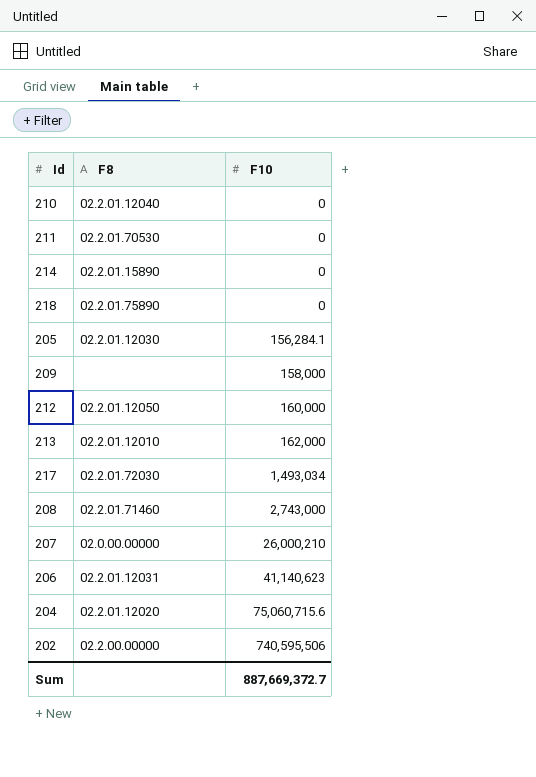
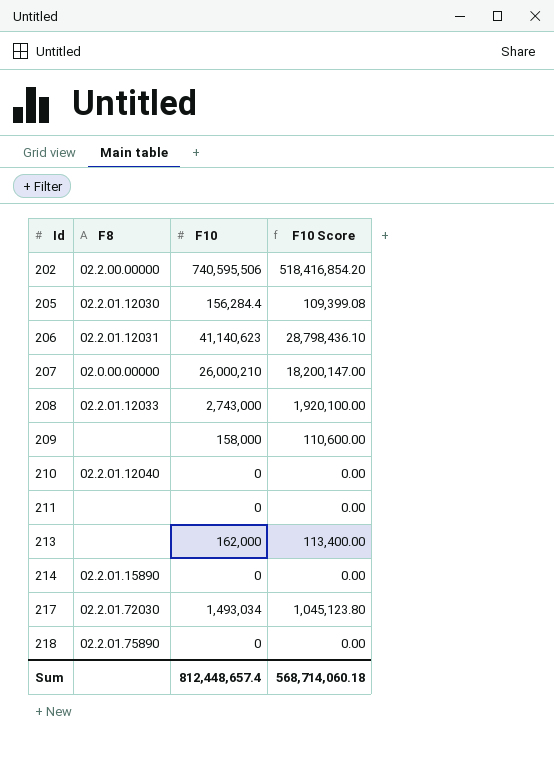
row order: F10 ascending -> Id ascending
column F10 Score | formula: none -> [F10] * 0.7
row 212: 02.2.01.12050 | 160,000 -> none
row 204: 02.2.01.12020 | 75,060,715.6 -> none
205 | F10: 156,284.1 -> 156,284.4
208 | F8: 02.2.01.71460 -> 02.2.01.12033
211 | F8: 02.2.01.70530 -> none
213 | F8: 02.2.01.12010 -> none
Sum | F10: 887,669,372.7 -> 812,448,657.4

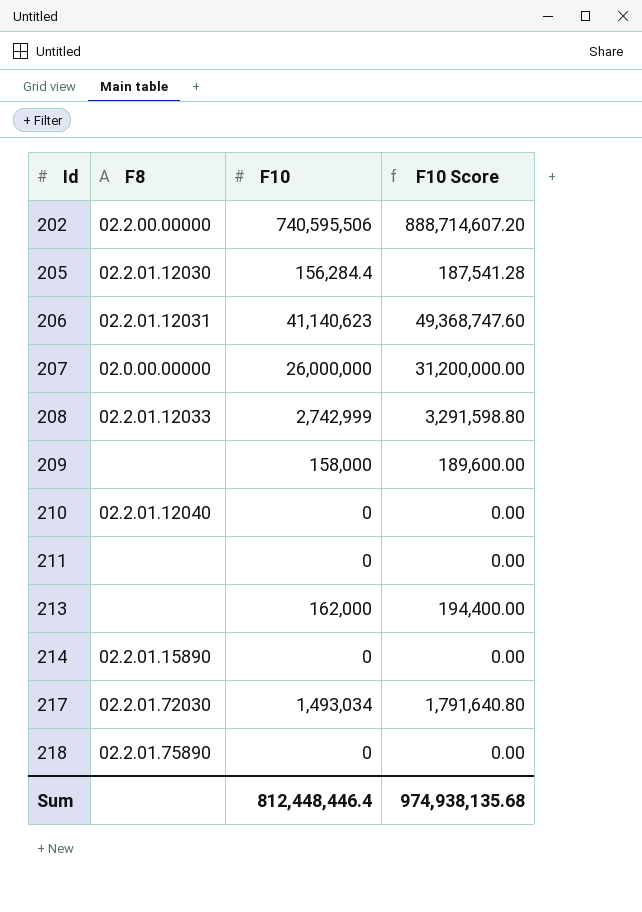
column F10 Score | formula: [F10] * 0.7 -> [F10] * 1.2
207 | F10: 26,000,210 -> 26,000,000
208 | F10: 2,743,000 -> 2,742,999
Sum | F10: 812,448,657.4 -> 812,448,446.4
Sum | F10 Score: 568,714,060.18 -> 974,938,135.68

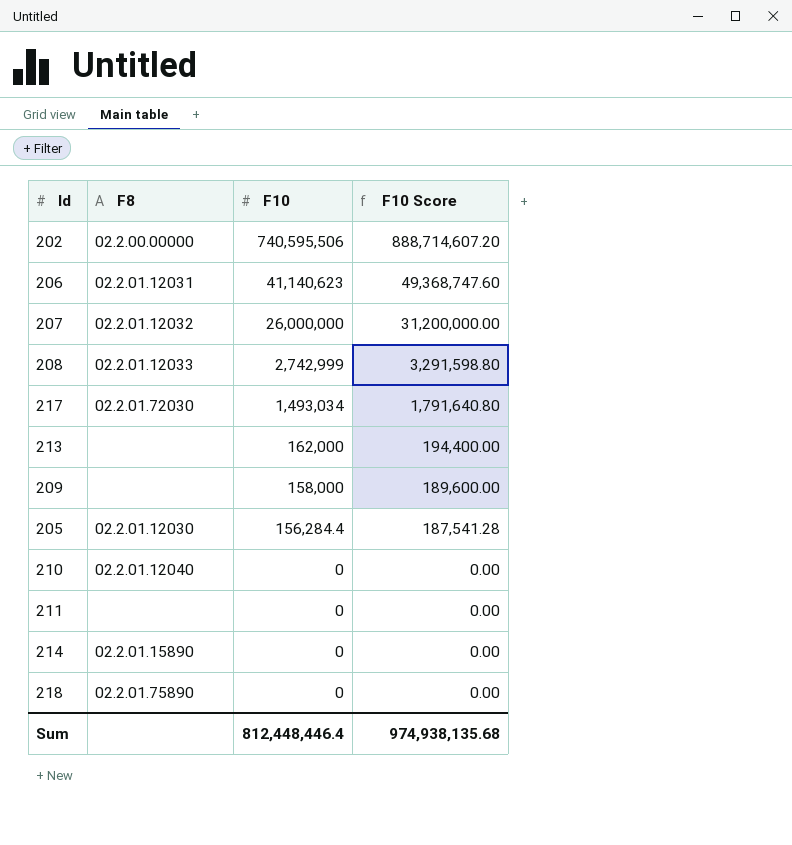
row order: Id ascending -> F10 descending
207 | F8: 02.0.00.00000 -> 02.2.01.12032

